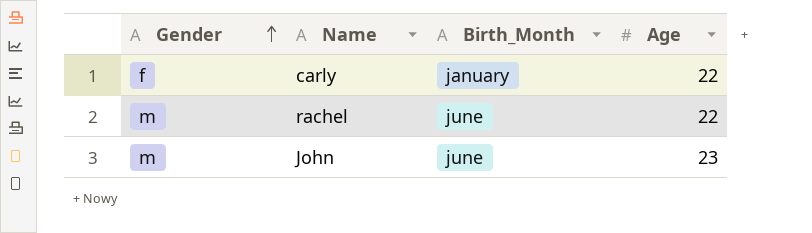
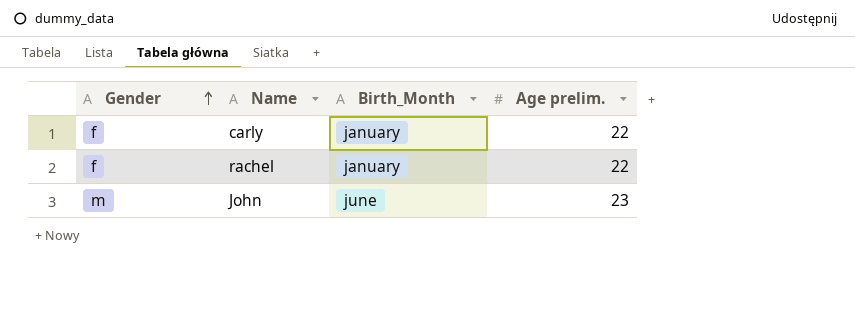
column name: Age -> Age prelim.
rachel | Gender: m -> f
rachel | Birth_Month: june -> january

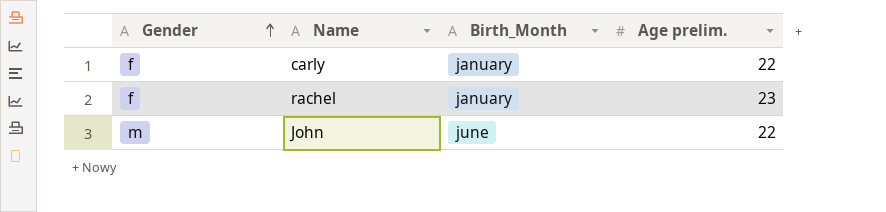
rachel | Age prelim.: 22 -> 23
John | Age prelim.: 23 -> 22

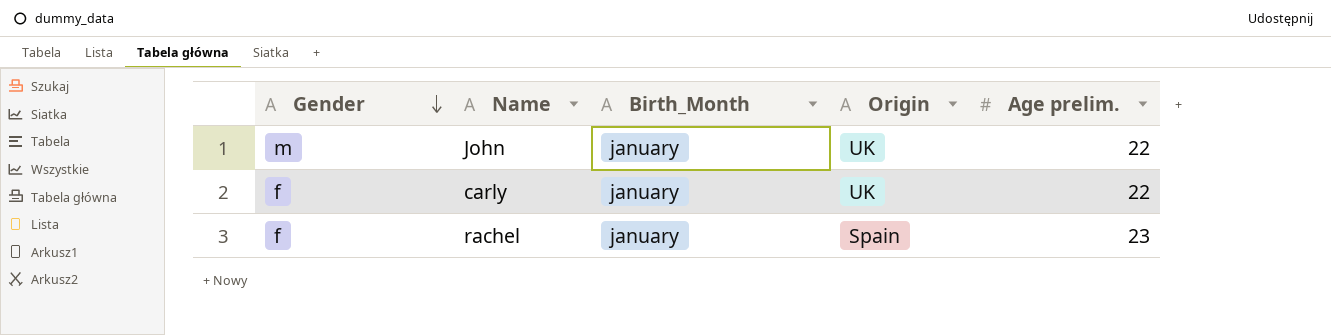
row order: Gender ascending -> Gender descending
column Origin | position: none -> 4
John | Birth_Month: june -> january

